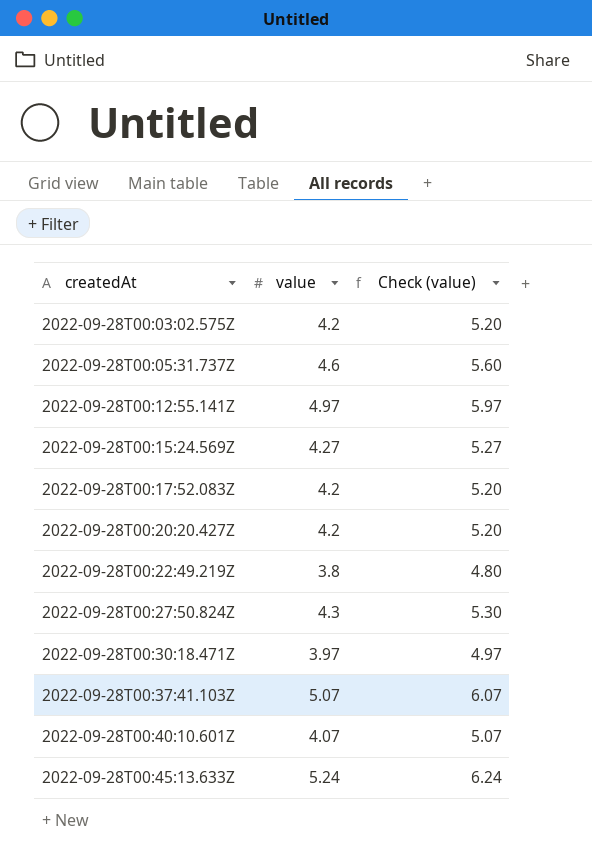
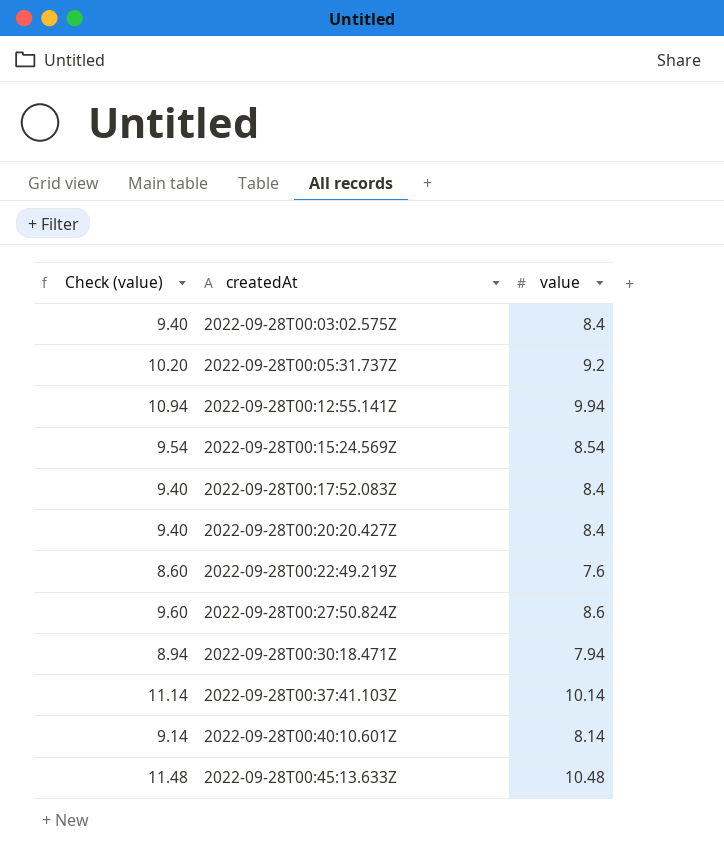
column Check (value) | position: 3 -> 1
2022-09-28T00:03:02.575Z | Check (value): 5.20 -> 9.40
2022-09-28T00:03:02.575Z | value: 4.2 -> 8.4
2022-09-28T00:05:31.737Z | Check (value): 5.60 -> 10.20
2022-09-28T00:05:31.737Z | value: 4.6 -> 9.2
2022-09-28T00:12:55.141Z | Check (value): 5.97 -> 10.94
2022-09-28T00:12:55.141Z | value: 4.97 -> 9.94
2022-09-28T00:15:24.569Z | Check (value): 5.27 -> 9.54
2022-09-28T00:15:24.569Z | value: 4.27 -> 8.54
2022-09-28T00:17:52.083Z | Check (value): 5.20 -> 9.40
2022-09-28T00:17:52.083Z | value: 4.2 -> 8.4
2022-09-28T00:20:20.427Z | Check (value): 5.20 -> 9.40
2022-09-28T00:20:20.427Z | value: 4.2 -> 8.4
2022-09-28T00:22:49.219Z | Check (value): 4.80 -> 8.60
2022-09-28T00:22:49.219Z | value: 3.8 -> 7.6
2022-09-28T00:27:50.824Z | Check (value): 5.30 -> 9.60
2022-09-28T00:27:50.824Z | value: 4.3 -> 8.6
2022-09-28T00:30:18.471Z | Check (value): 4.97 -> 8.94
2022-09-28T00:30:18.471Z | value: 3.97 -> 7.94
2022-09-28T00:37:41.103Z | Check (value): 6.07 -> 11.14
2022-09-28T00:37:41.103Z | value: 5.07 -> 10.14
2022-09-28T00:40:10.601Z | Check (value): 5.07 -> 9.14
2022-09-28T00:40:10.601Z | value: 4.07 -> 8.14
2022-09-28T00:45:13.633Z | Check (value): 6.24 -> 11.48
2022-09-28T00:45:13.633Z | value: 5.24 -> 10.48

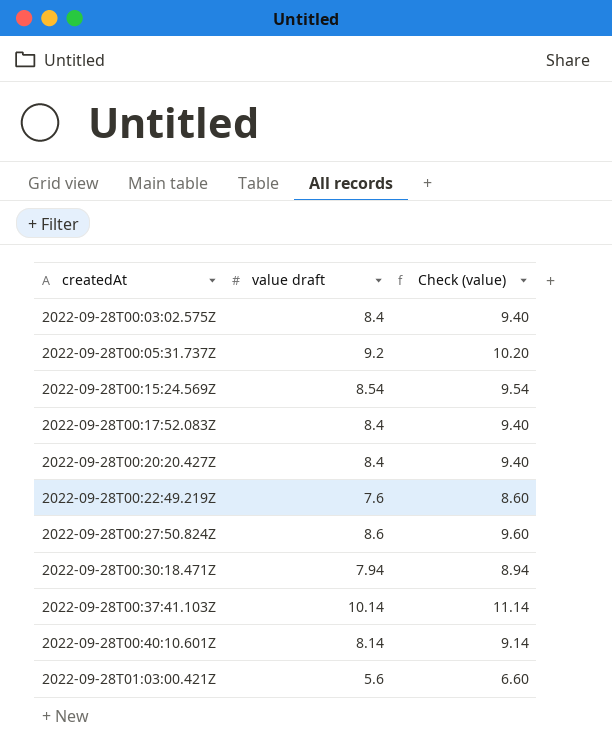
column name: value -> value draft
column Check (value) | position: 1 -> 3
row 2022-09-28T00:12:55.141Z: 10.94 | 9.94 -> none
row 2022-09-28T00:45:13.633Z: 11.48 | 10.48 -> none
row 2022-09-28T01:03:00.421Z: none -> 5.6 | 6.60

